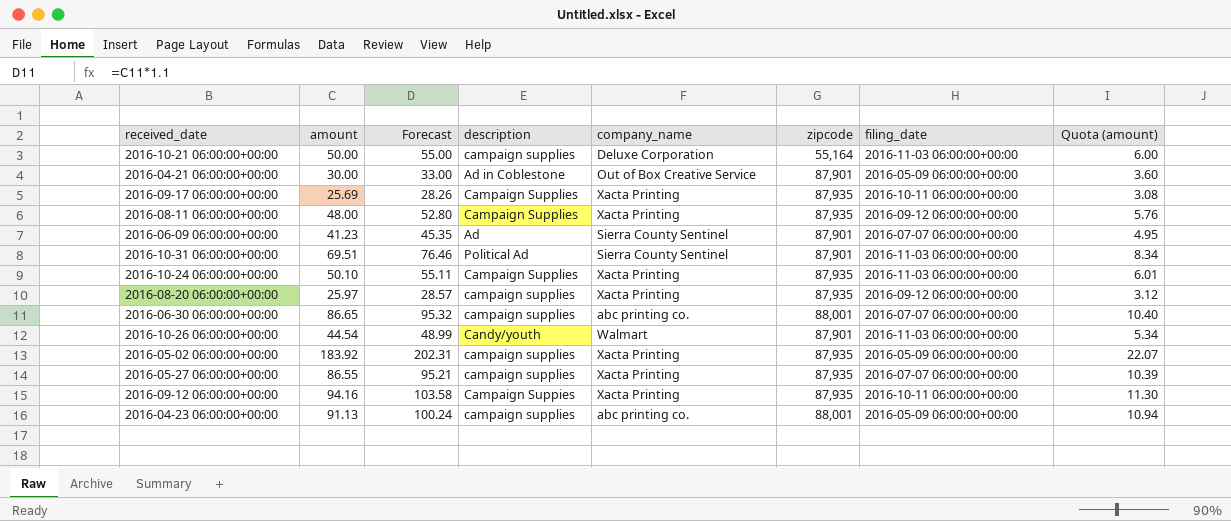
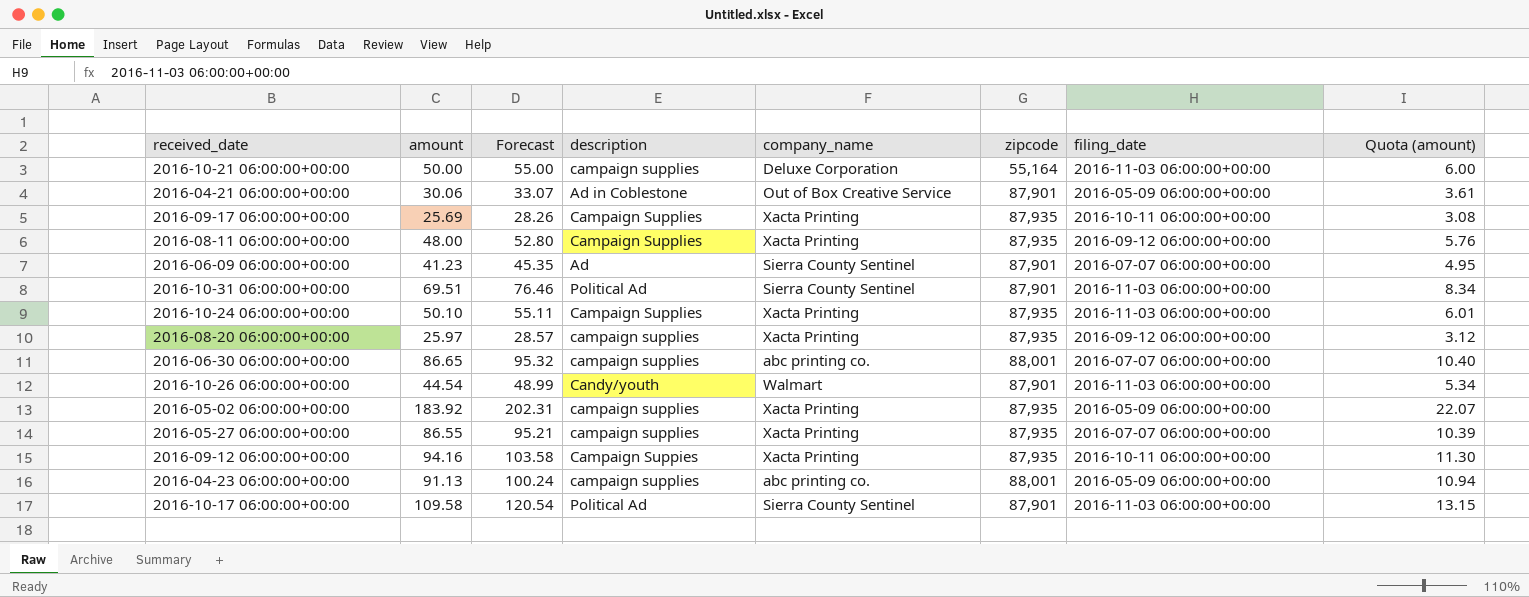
2016-04-21 06:00:00+00:00 | amount: 30.00 -> 30.06
2016-04-21 06:00:00+00:00 | Forecast: 33.00 -> 33.07
2016-04-21 06:00:00+00:00 | Quota (amount): 3.60 -> 3.61
row 2016-10-17 06:00:00+00:00: none -> 109.58 | 120.54 | Political Ad | Sierra County Sentinel | 87,901 | 2016-11-03 06:00:00+00:00 | 13.15

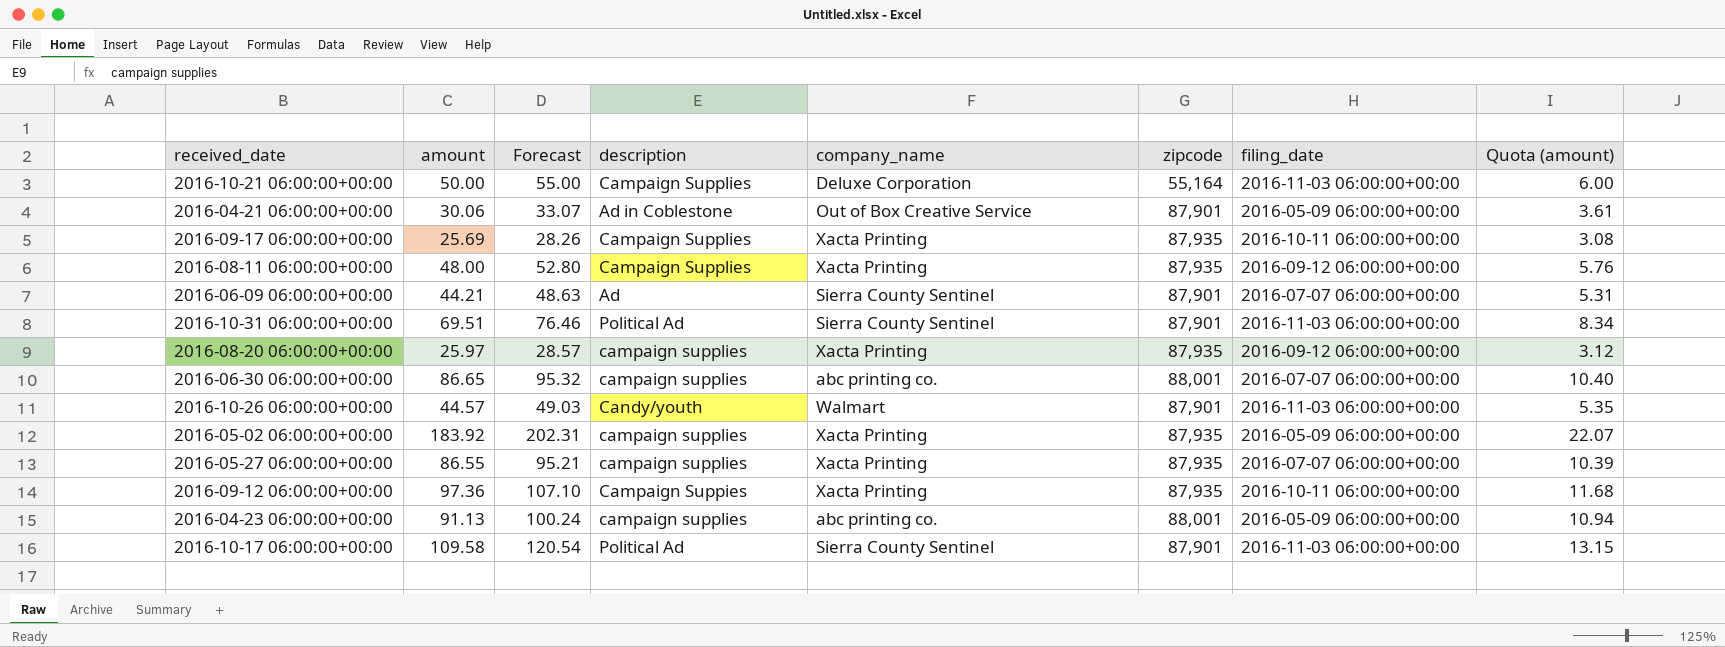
row 2016-10-24 06:00:00+00:00: 50.10 | 55.11 | Campaign Supplies | Xacta Printing | 87,935 | 2016-11-03 06:00:00+00:00 | 6.01 -> none
2016-10-21 06:00:00+00:00 | description: campaign supplies -> Campaign Supplies
2016-06-09 06:00:00+00:00 | amount: 41.23 -> 44.21
2016-06-09 06:00:00+00:00 | Forecast: 45.35 -> 48.63
2016-06-09 06:00:00+00:00 | Quota (amount): 4.95 -> 5.31
2016-10-26 06:00:00+00:00 | amount: 44.54 -> 44.57
2016-10-26 06:00:00+00:00 | Forecast: 48.99 -> 49.03
2016-10-26 06:00:00+00:00 | Quota (amount): 5.34 -> 5.35
2016-09-12 06:00:00+00:00 | amount: 94.16 -> 97.36
2016-09-12 06:00:00+00:00 | Forecast: 103.58 -> 107.10
2016-09-12 06:00:00+00:00 | Quota (amount): 11.30 -> 11.68

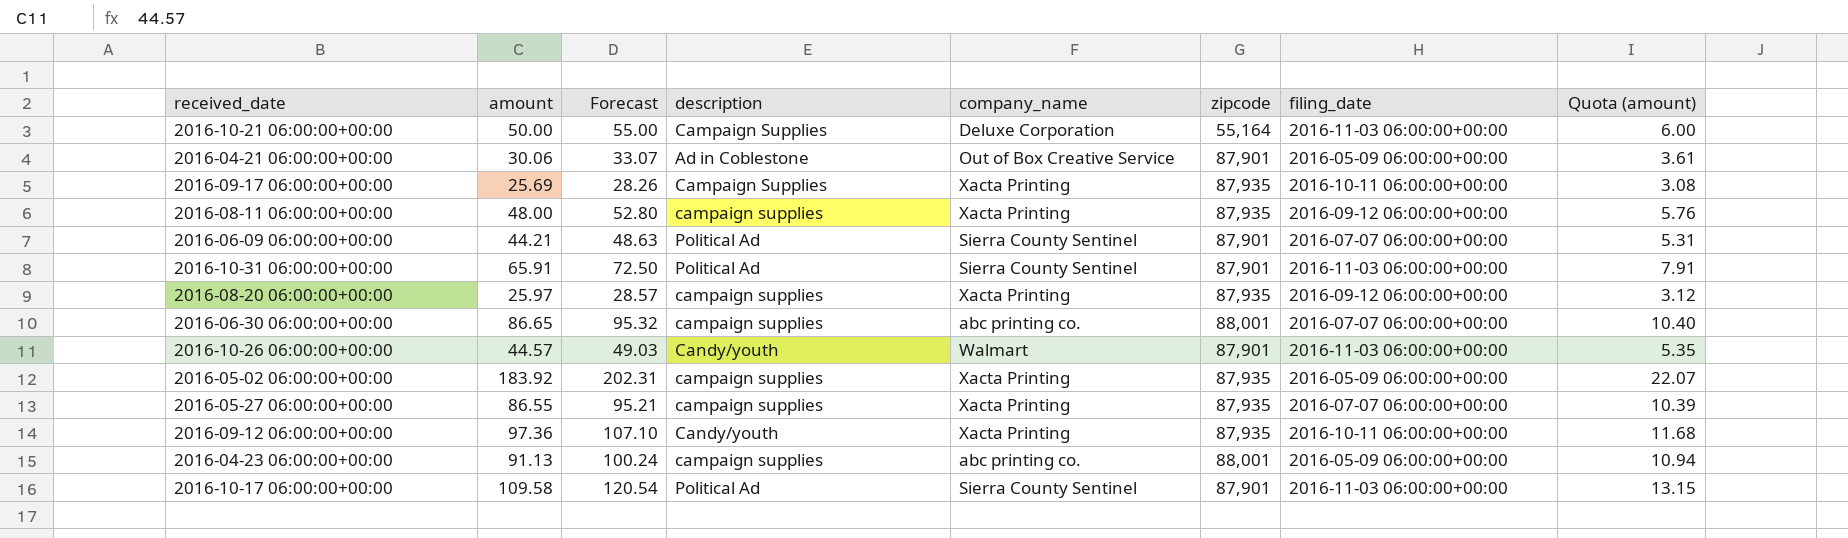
2016-08-11 06:00:00+00:00 | description: Campaign Supplies -> campaign supplies
2016-06-09 06:00:00+00:00 | description: Ad -> Political Ad
2016-10-31 06:00:00+00:00 | amount: 69.51 -> 65.91
2016-10-31 06:00:00+00:00 | Forecast: 76.46 -> 72.50
2016-10-31 06:00:00+00:00 | Quota (amount): 8.34 -> 7.91
2016-09-12 06:00:00+00:00 | description: Campaign Suppies -> Candy/youth

